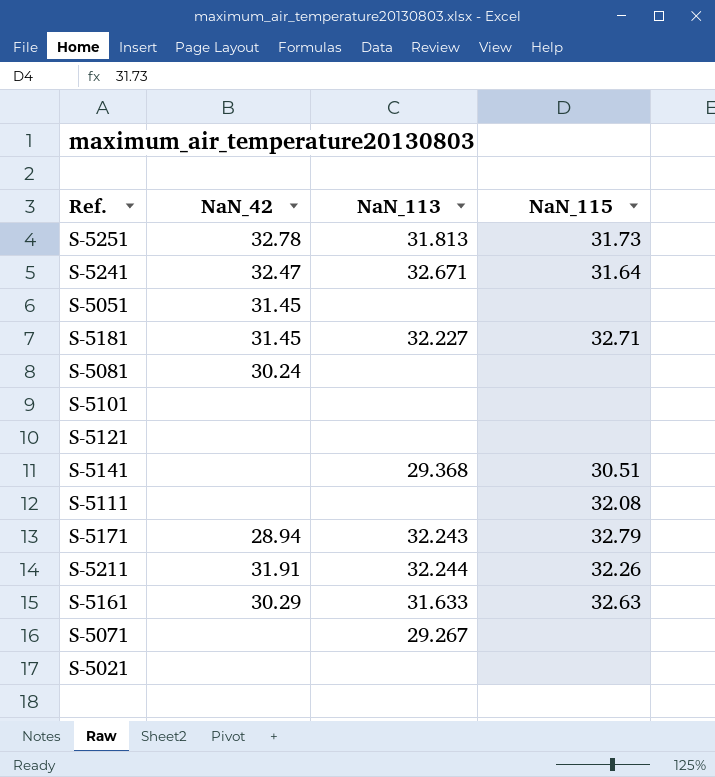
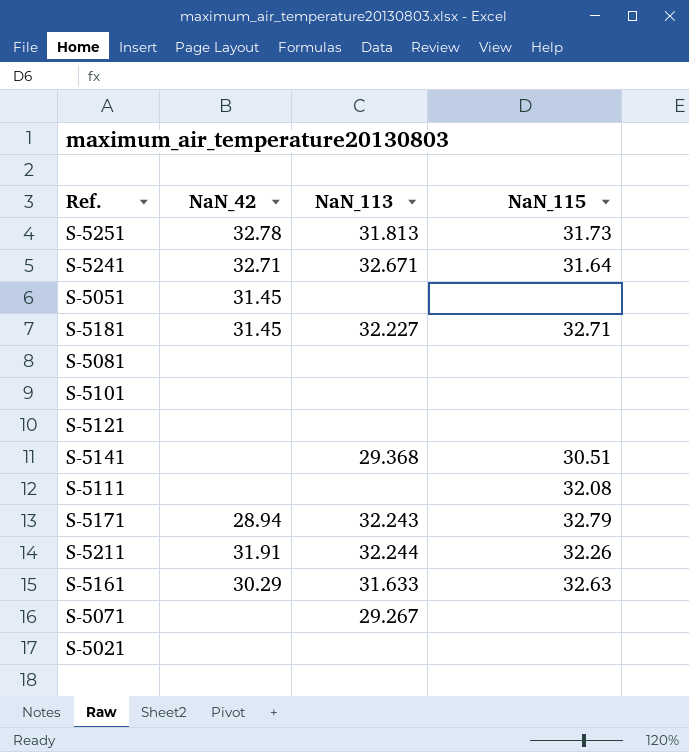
S-5241 | NaN_42: 32.47 -> 32.71
S-5081 | NaN_42: 30.24 -> none

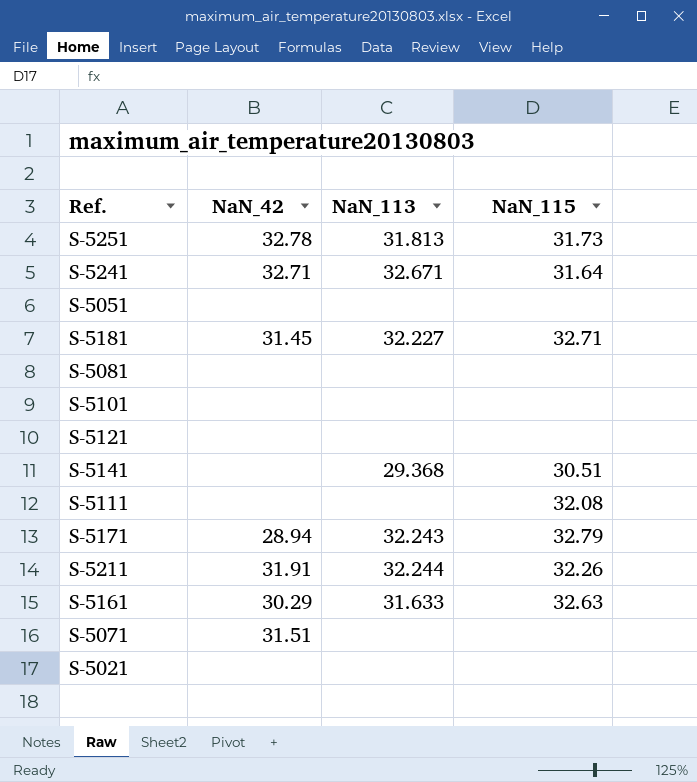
S-5051 | NaN_42: 31.45 -> none
S-5071 | NaN_42: none -> 31.51
S-5071 | NaN_113: 29.267 -> none

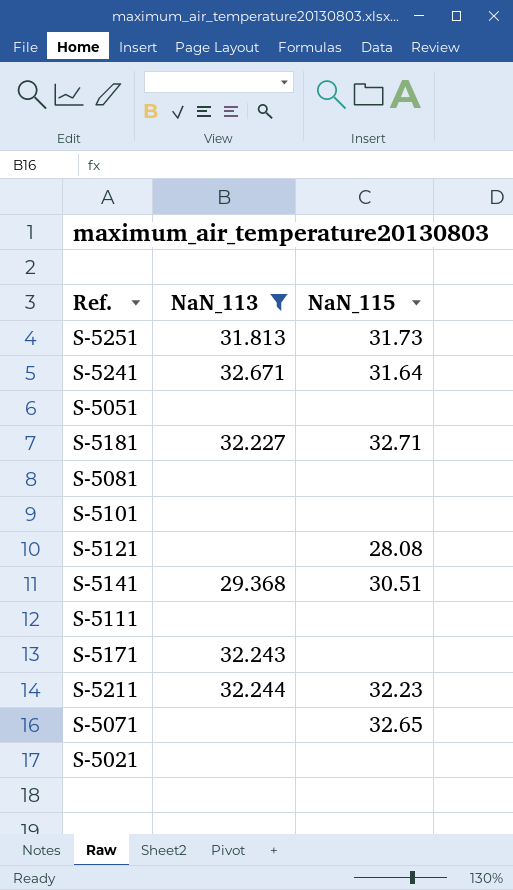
filter: none -> NaN_113 != 31.633
column NaN_42 | position: 2 -> none
S-5121 | NaN_115: none -> 28.08
S-5111 | NaN_115: 32.08 -> none
S-5171 | NaN_115: 32.79 -> none
S-5211 | NaN_115: 32.26 -> 32.23
S-5071 | NaN_115: none -> 32.65

